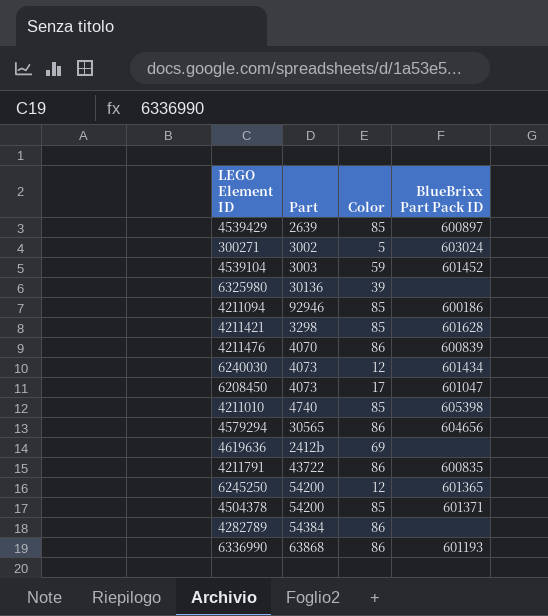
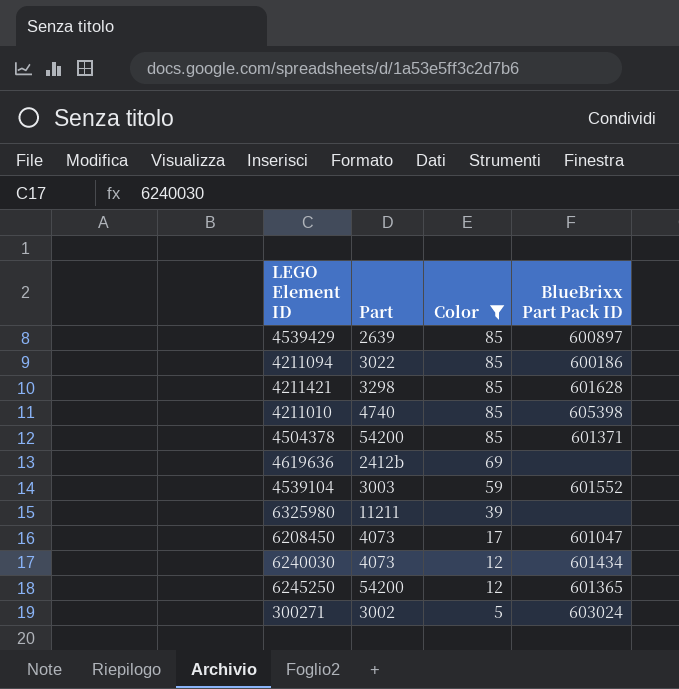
filter: none -> Color != 86
row order: none -> Color descending
4211094 | Part: 92946 -> 3022
4539104 | BlueBrixx Part Pack ID: 601452 -> 601552
6325980 | Part: 30136 -> 11211

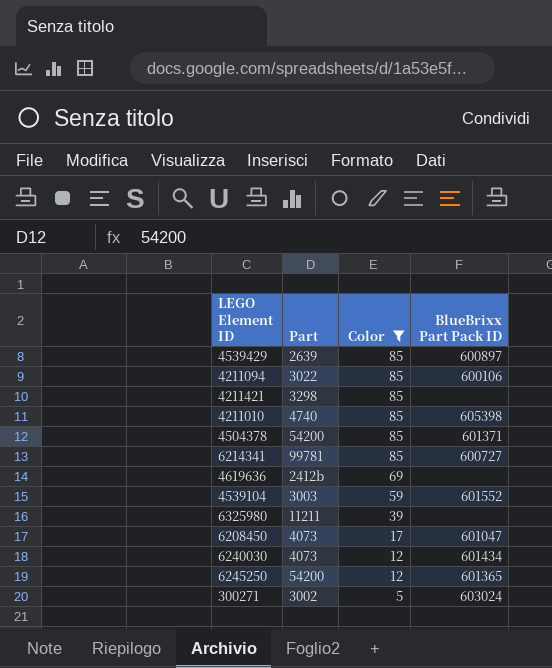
4211094 | BlueBrixx Part Pack ID: 600186 -> 600106
4211421 | BlueBrixx Part Pack ID: 601628 -> none
row 6214341: none -> 99781 | 85 | 600727

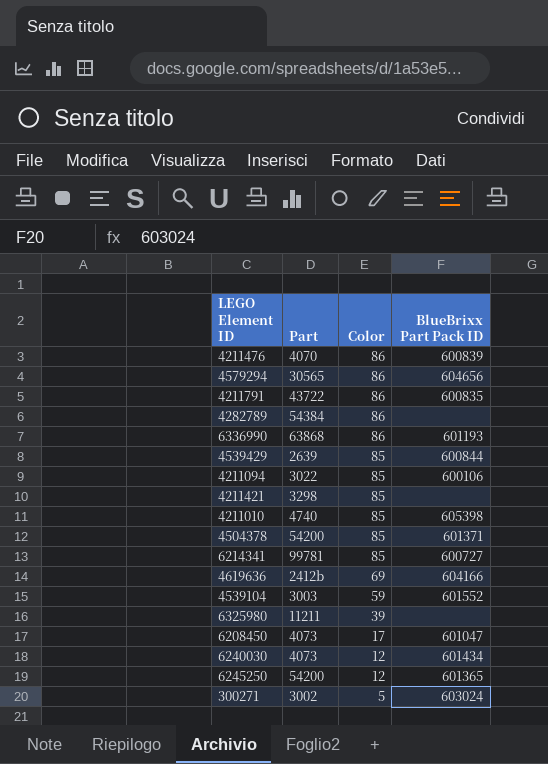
filter: Color != 86 -> none
4539429 | BlueBrixx Part Pack ID: 600897 -> 600844
4619636 | BlueBrixx Part Pack ID: none -> 604166

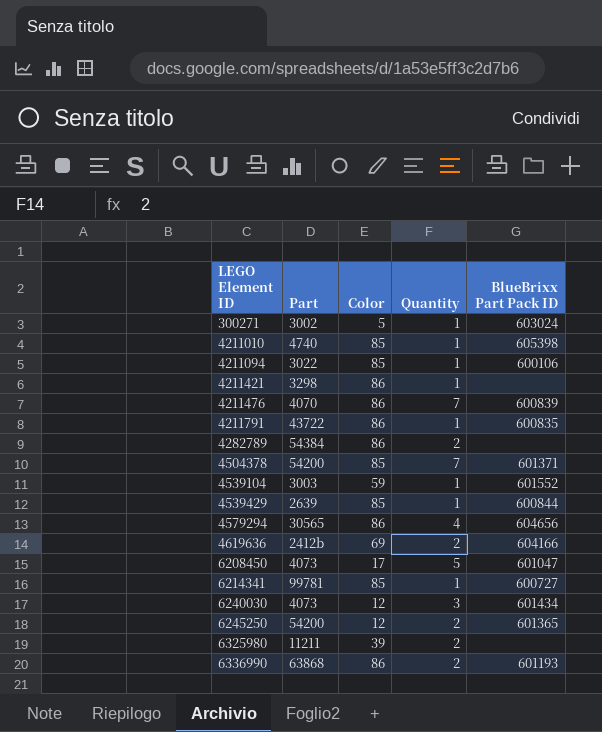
row order: Color descending -> LEGO Element ID ascending
column Quantity | position: none -> 4
4211421 | Color: 85 -> 86

